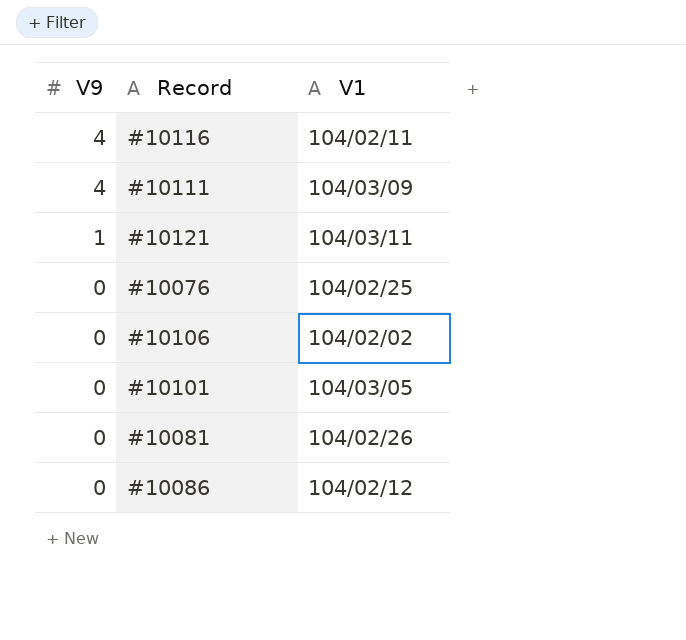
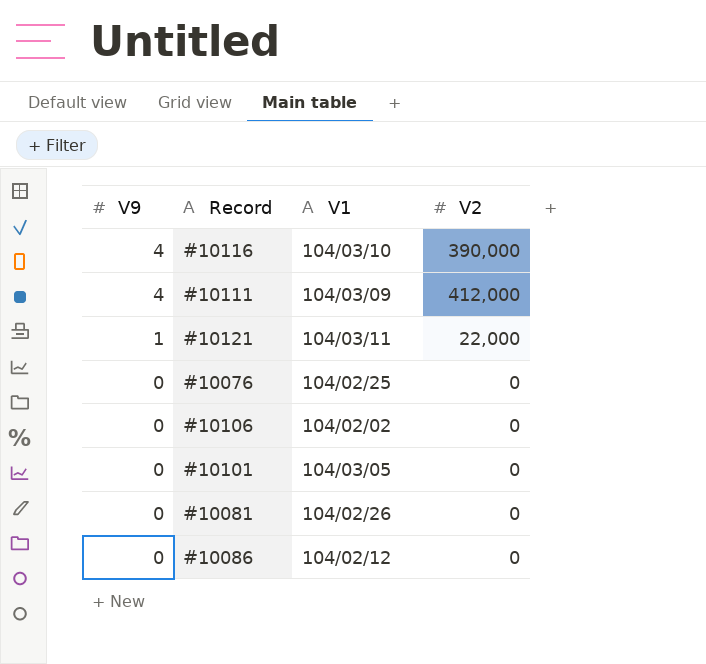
column V2 | position: none -> 4
#10116 | V1: 104/02/11 -> 104/03/10

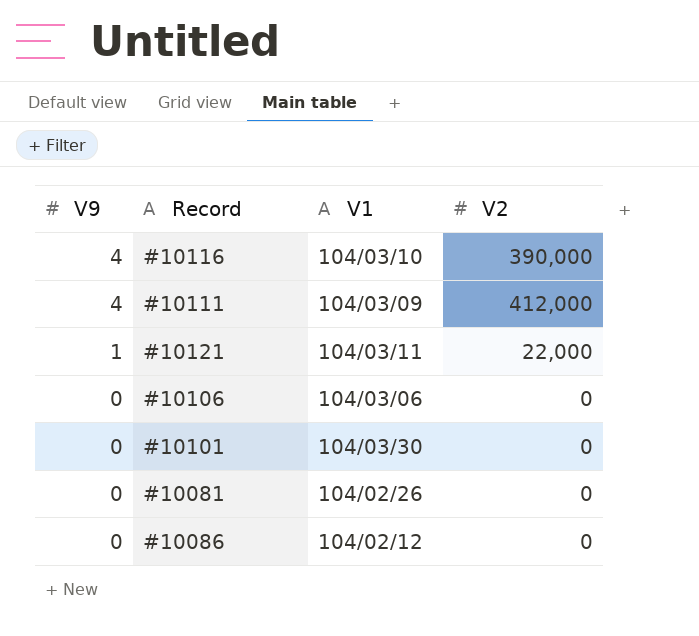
row #10076: 0 | 104/02/25 | 0 -> none
#10106 | V1: 104/02/02 -> 104/03/06
#10101 | V1: 104/03/05 -> 104/03/30

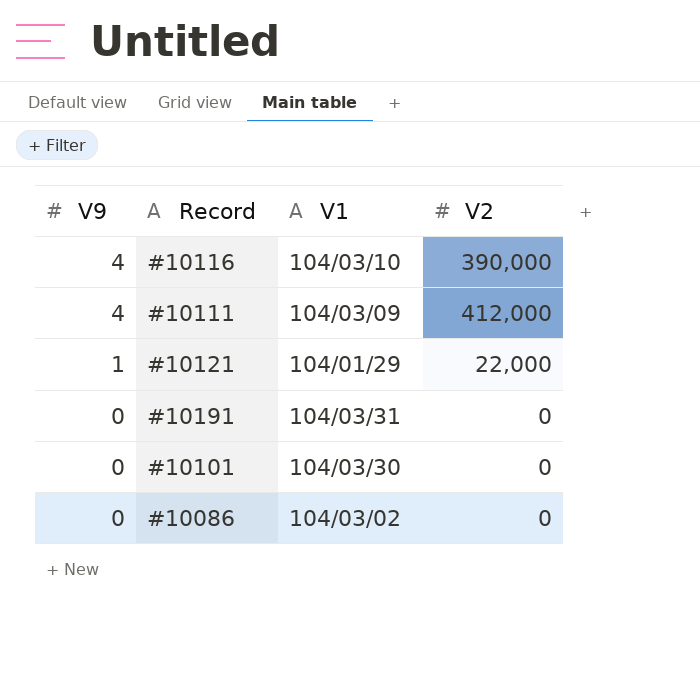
row #10106: 0 | 104/03/06 | 0 -> none
row #10081: 0 | 104/02/26 | 0 -> none
#10121 | V1: 104/03/11 -> 104/01/29
row #10191: none -> 0 | 104/03/31 | 0
#10086 | V1: 104/02/12 -> 104/03/02

